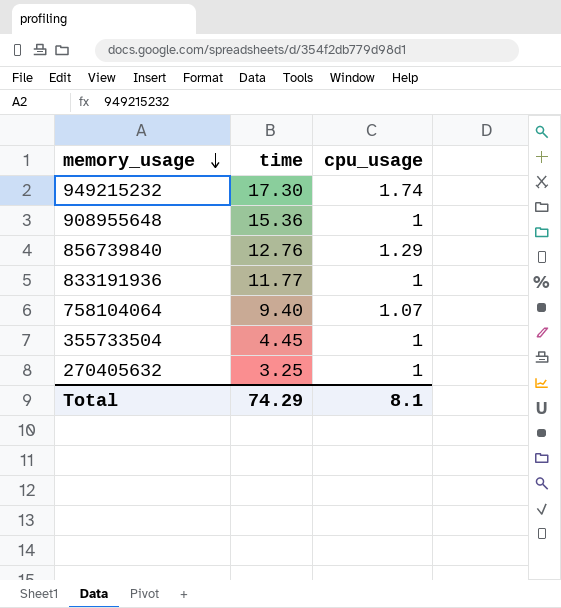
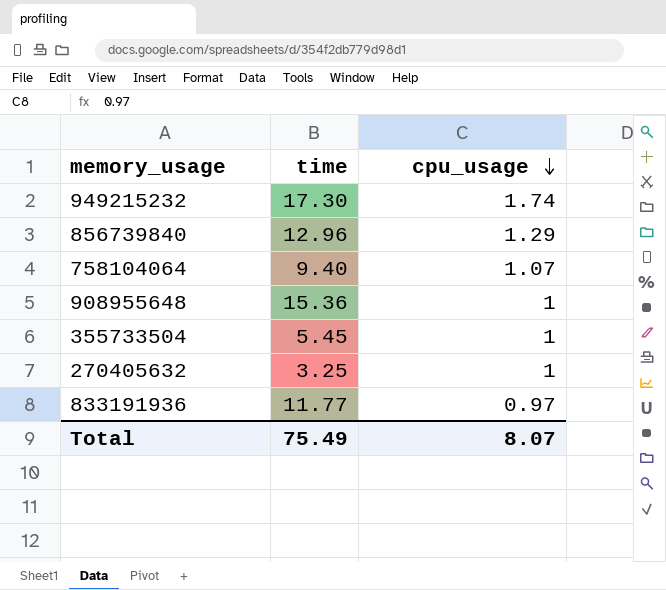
row order: memory_usage descending -> cpu_usage descending
856739840 | time: 12.76 -> 12.96
355733504 | time: 4.45 -> 5.45
833191936 | cpu_usage: 1 -> 0.97
Total | time: 74.29 -> 75.49
Total | cpu_usage: 8.1 -> 8.07

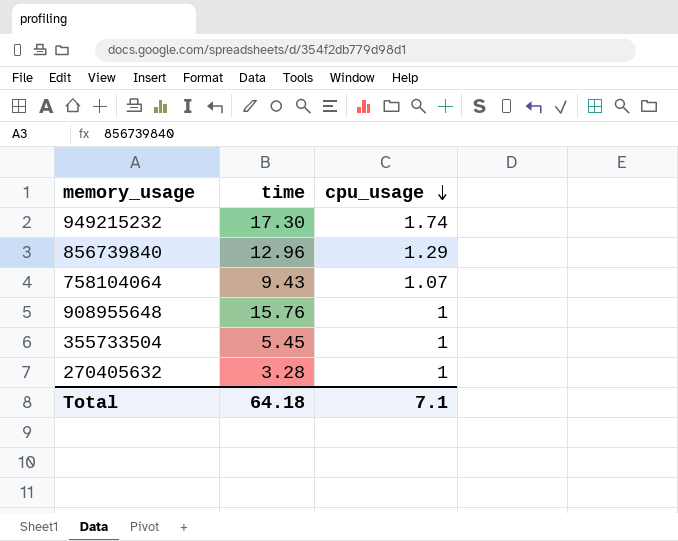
row 833191936: 11.77 | 0.97 -> none
758104064 | time: 9.40 -> 9.43
908955648 | time: 15.36 -> 15.76
270405632 | time: 3.25 -> 3.28
Total | time: 75.49 -> 64.18
Total | cpu_usage: 8.07 -> 7.1

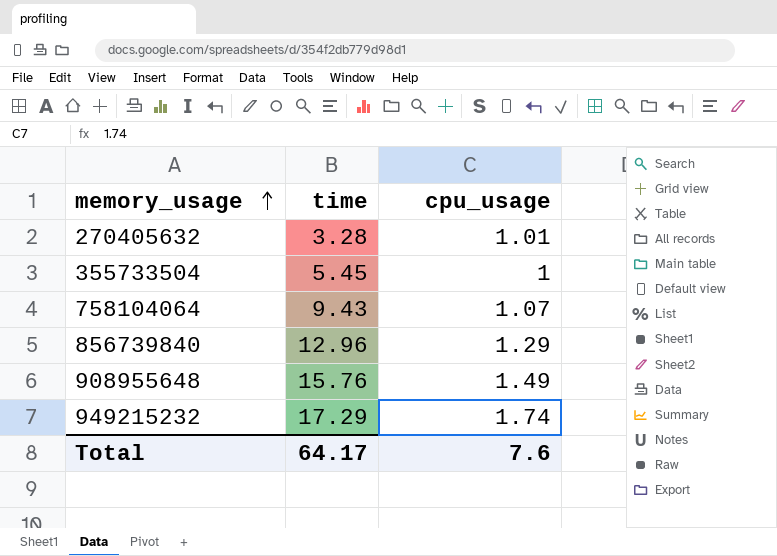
row order: cpu_usage descending -> memory_usage ascending
270405632 | cpu_usage: 1 -> 1.01
908955648 | cpu_usage: 1 -> 1.49
949215232 | time: 17.30 -> 17.29
Total | time: 64.18 -> 64.17
Total | cpu_usage: 7.1 -> 7.6

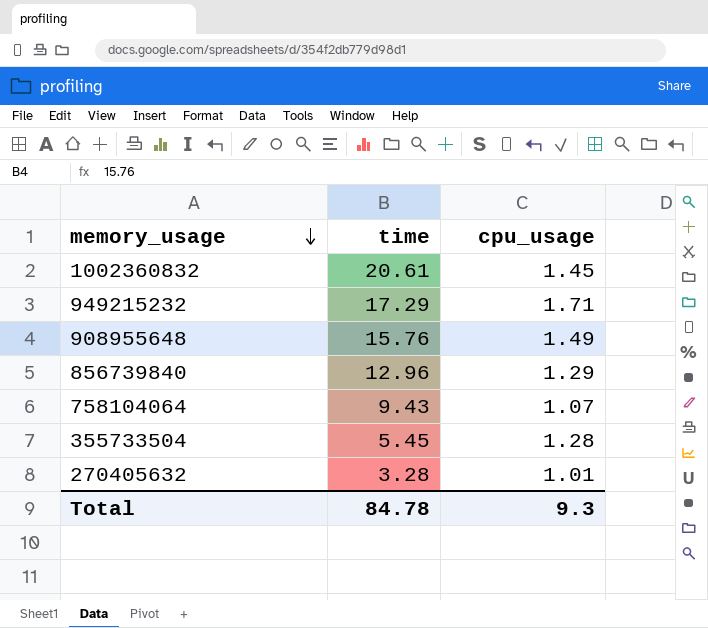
row order: memory_usage ascending -> memory_usage descending
row 1002360832: none -> 20.61 | 1.45
949215232 | cpu_usage: 1.74 -> 1.71
355733504 | cpu_usage: 1 -> 1.28
Total | time: 64.17 -> 84.78
Total | cpu_usage: 7.6 -> 9.3

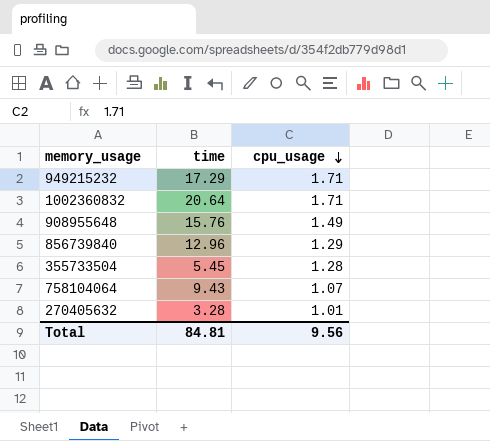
row order: memory_usage descending -> cpu_usage descending
1002360832 | time: 20.61 -> 20.64
1002360832 | cpu_usage: 1.45 -> 1.71
Total | time: 84.78 -> 84.81
Total | cpu_usage: 9.3 -> 9.56

